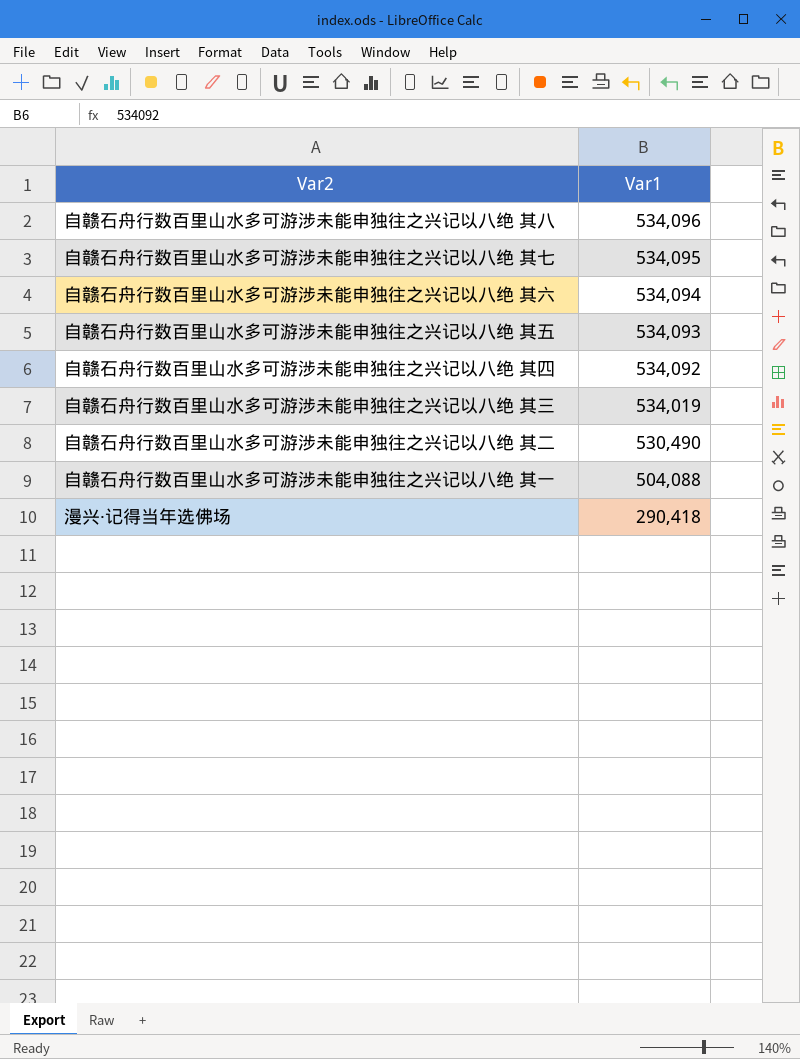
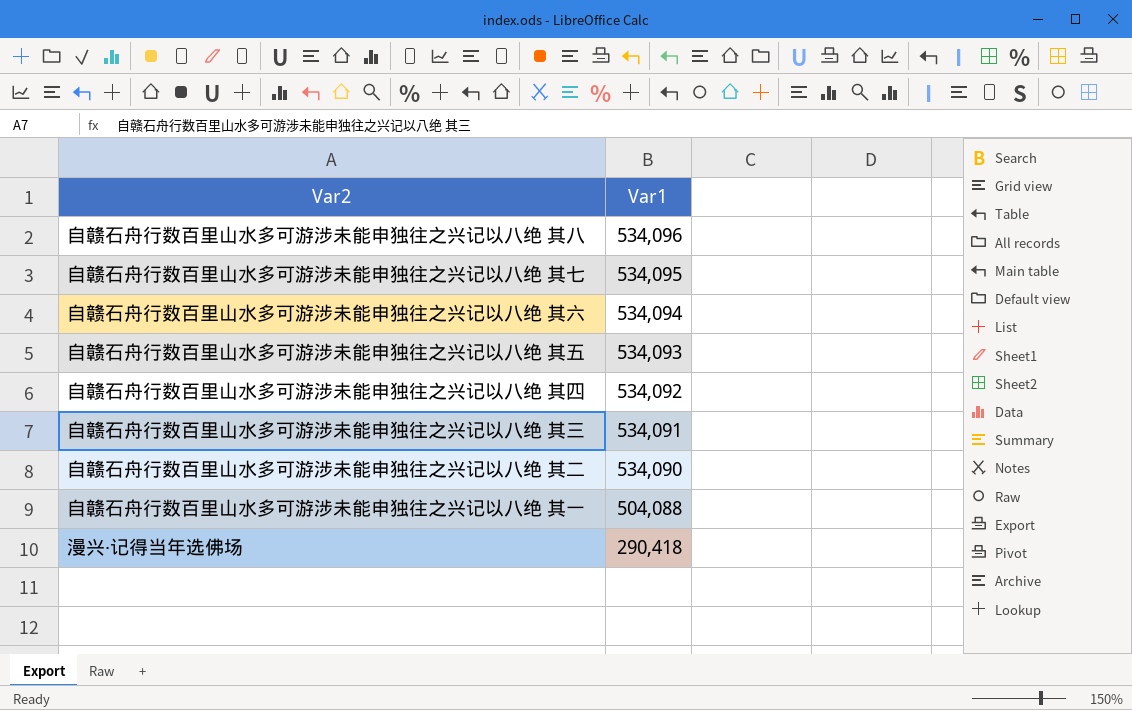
自赣石舟行数百里山水多可游涉未能申独往之兴记以八绝 其三 | Var1: 534,019 -> 534,091
自赣石舟行数百里山水多可游涉未能申独往之兴记以八绝 其二 | Var1: 530,490 -> 534,090

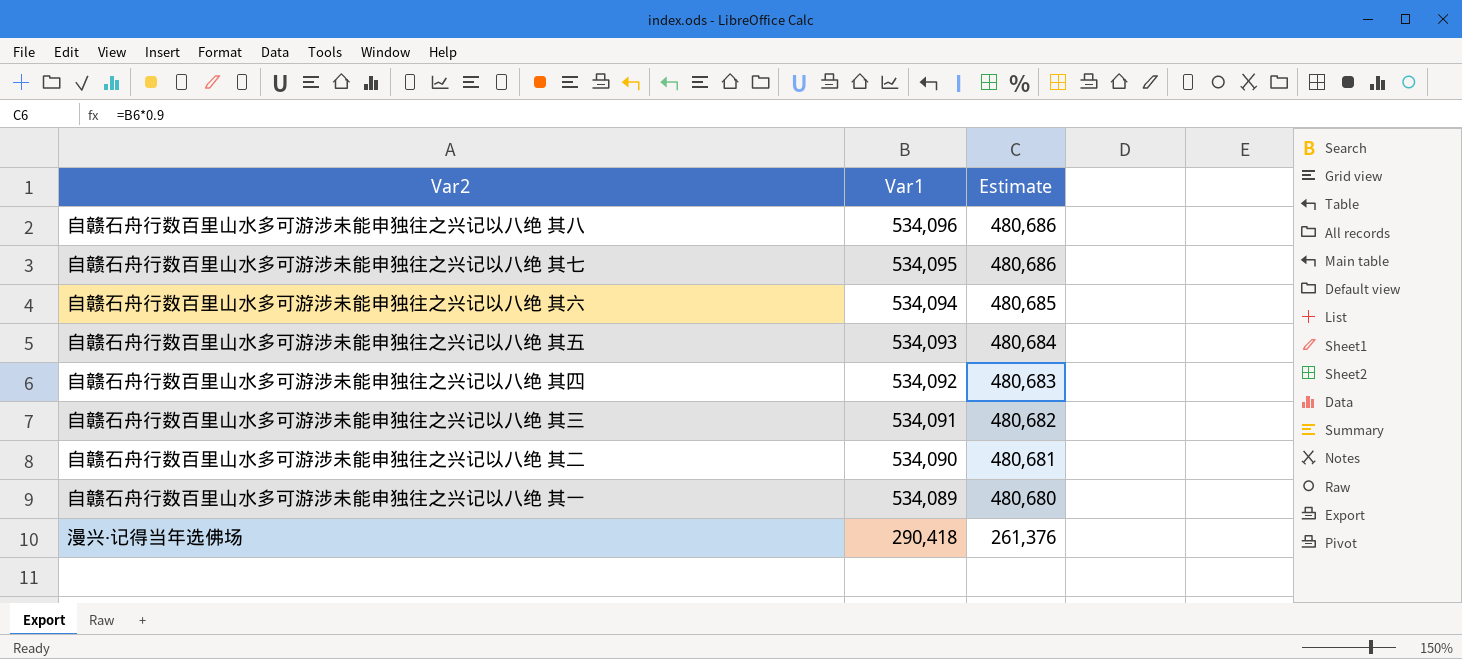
column Estimate | formula: none -> [Var1] * 0.9
自赣石舟行数百里山水多可游涉未能申独往之兴记以八绝 其一 | Var1: 504,088 -> 534,089

